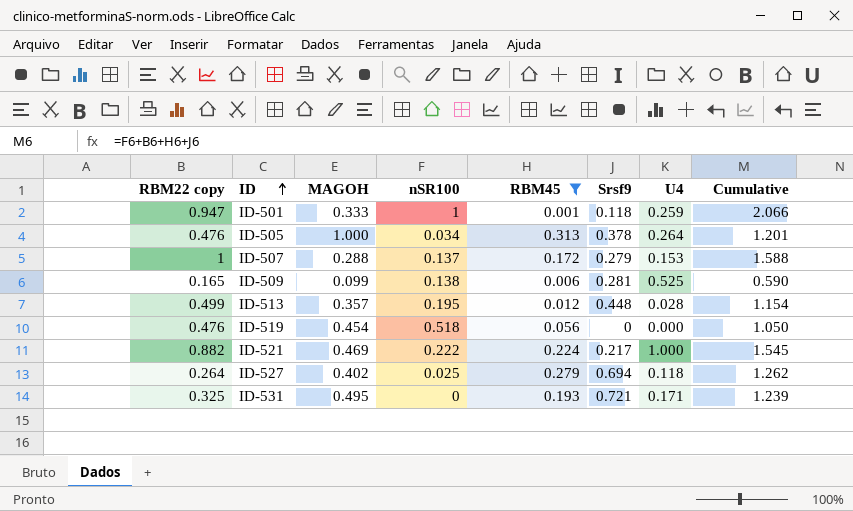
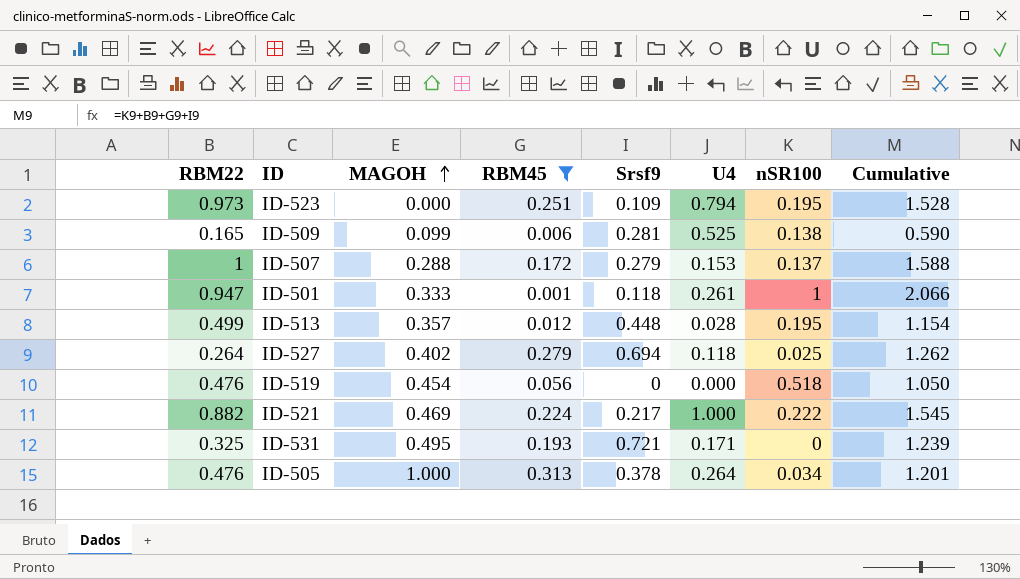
row order: ID ascending -> MAGOH ascending
column name: RBM22 copy -> RBM22
column nSR100 | position: 4 -> 7
row ID-523: none -> 0.973 | 0.000 | 0.251 | 0.109 | 0.794 | 0.195 | 1.528
ID-501 | U4: 0.259 -> 0.261

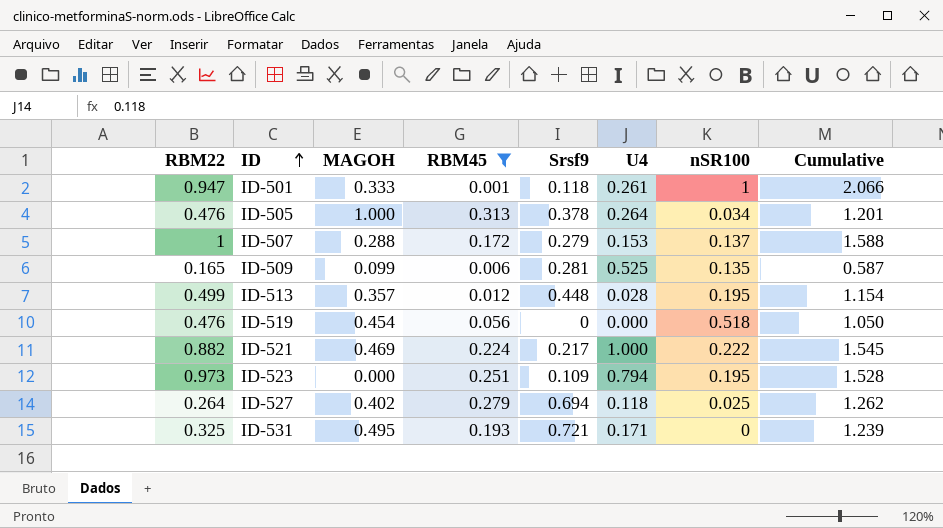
row order: MAGOH ascending -> ID ascending
ID-509 | nSR100: 0.138 -> 0.135
ID-509 | Cumulative: 0.590 -> 0.587

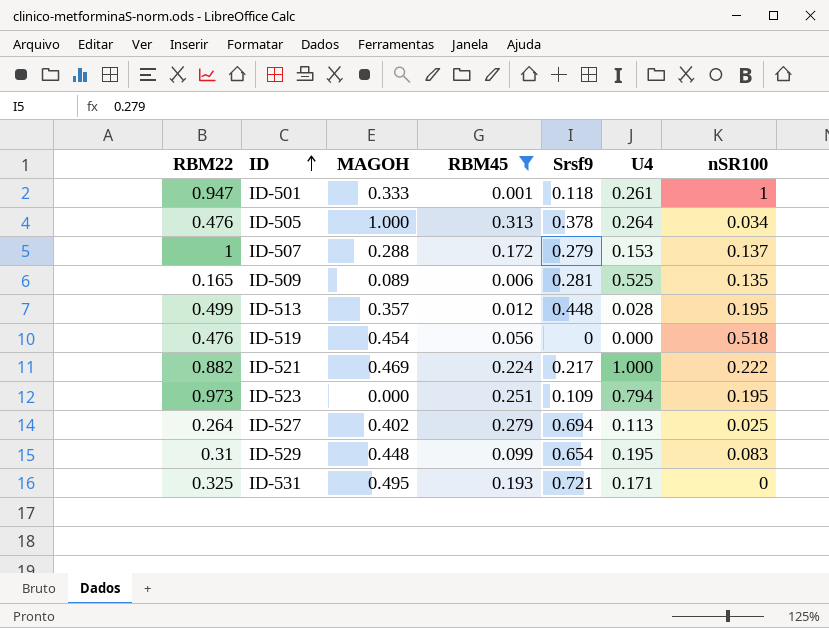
column Cumulative | formula: [RBM22] + [RBM45] + [Srsf9] + [nSR100] -> none
ID-509 | MAGOH: 0.099 -> 0.089
ID-527 | U4: 0.118 -> 0.113
row ID-529: none -> 0.31 | 0.448 | 0.099 | 0.654 | 0.195 | 0.083

